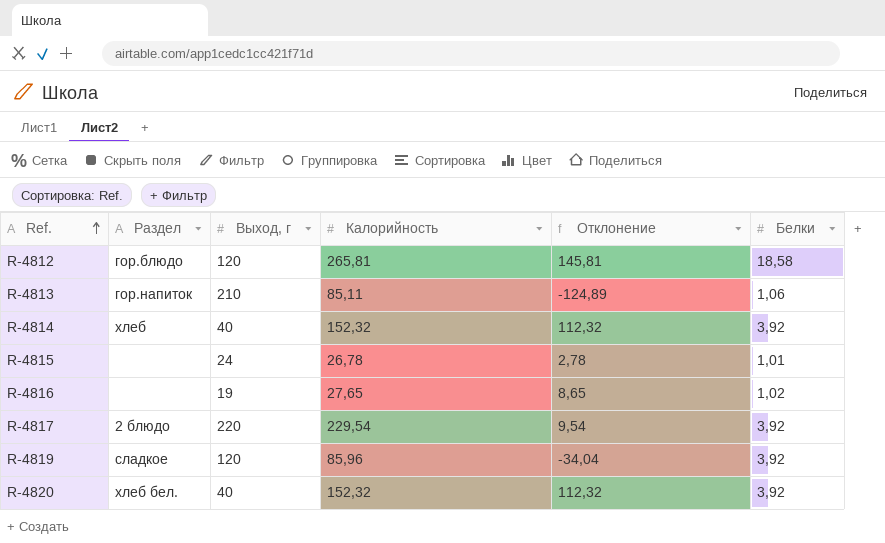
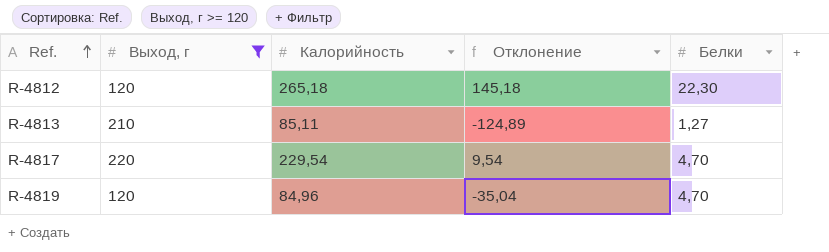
filter: none -> Выход, г >= 120
column Раздел | position: 2 -> none
R-4812 | Калорийность: 265,81 -> 265,18
R-4812 | Отклонение: 145,81 -> 145,18
R-4812 | Белки: 18,58 -> 22,30
R-4813 | Белки: 1,06 -> 1,27
R-4817 | Белки: 3,92 -> 4,70
R-4819 | Калорийность: 85,96 -> 84,96
R-4819 | Отклонение: -34,04 -> -35,04
R-4819 | Белки: 3,92 -> 4,70

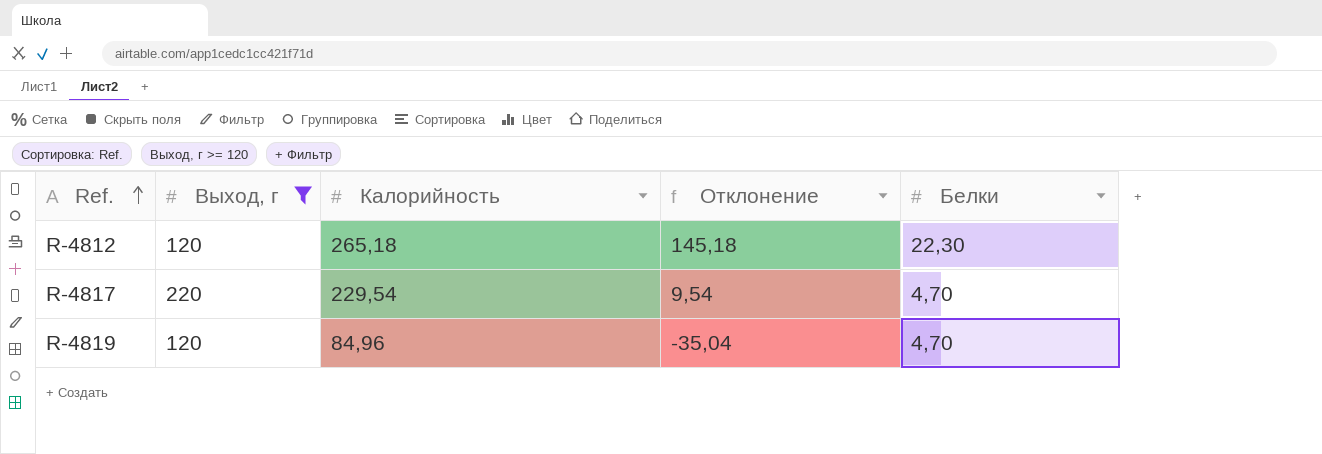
row R-4813: 210 | 85,11 | -124,89 | 1,27 -> none

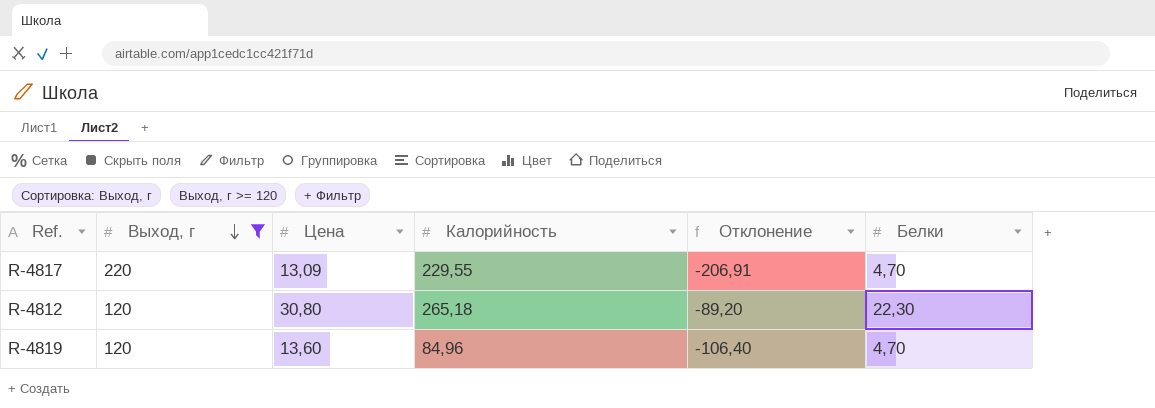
row order: Ref. ascending -> Выход, г descending
column Цена | position: none -> 3
column Отклонение | formula: [Калорийность] - [Выход, г] -> [Цена] - [Выход, г]
R-4817 | Калорийность: 229,54 -> 229,55

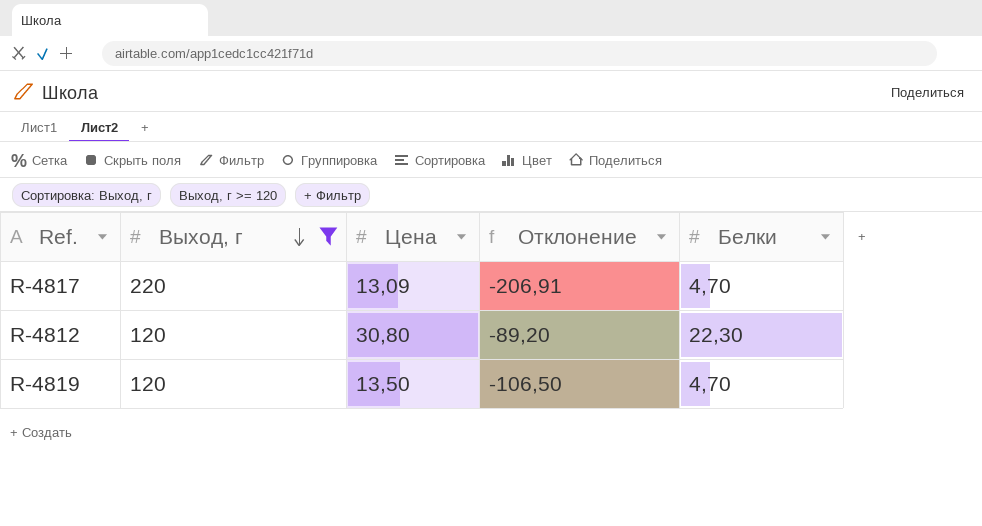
column Калорийность | position: 4 -> none
R-4819 | Цена: 13,60 -> 13,50
R-4819 | Отклонение: -106,40 -> -106,50

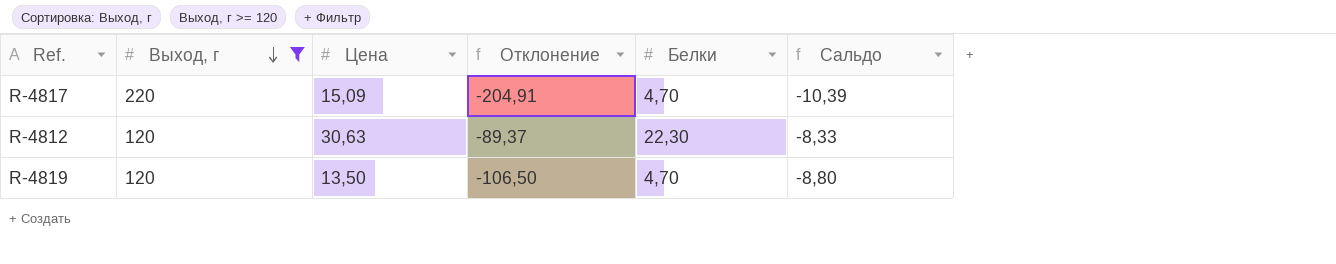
column Сальдо | formula: none -> [Белки] - [Цена]
R-4817 | Цена: 13,09 -> 15,09
R-4817 | Отклонение: -206,91 -> -204,91
R-4812 | Цена: 30,80 -> 30,63
R-4812 | Отклонение: -89,20 -> -89,37

